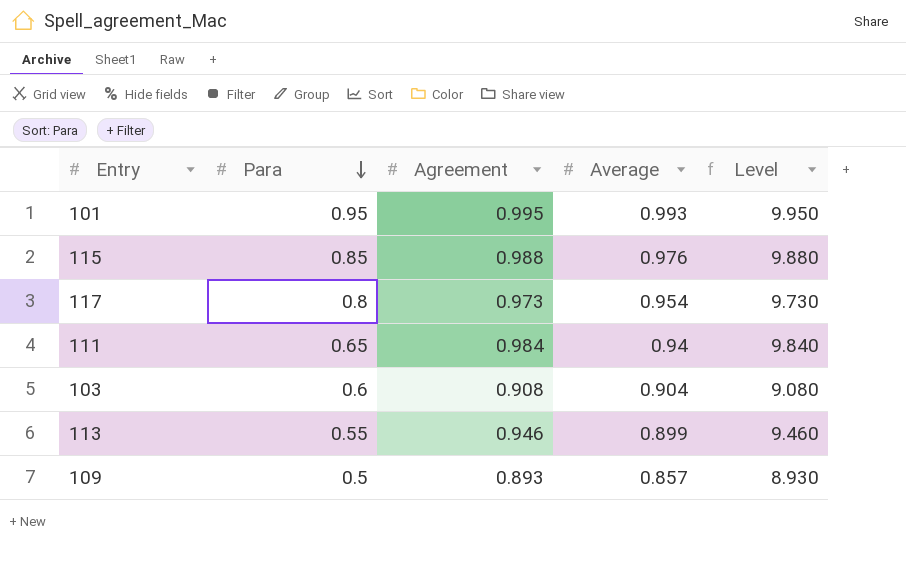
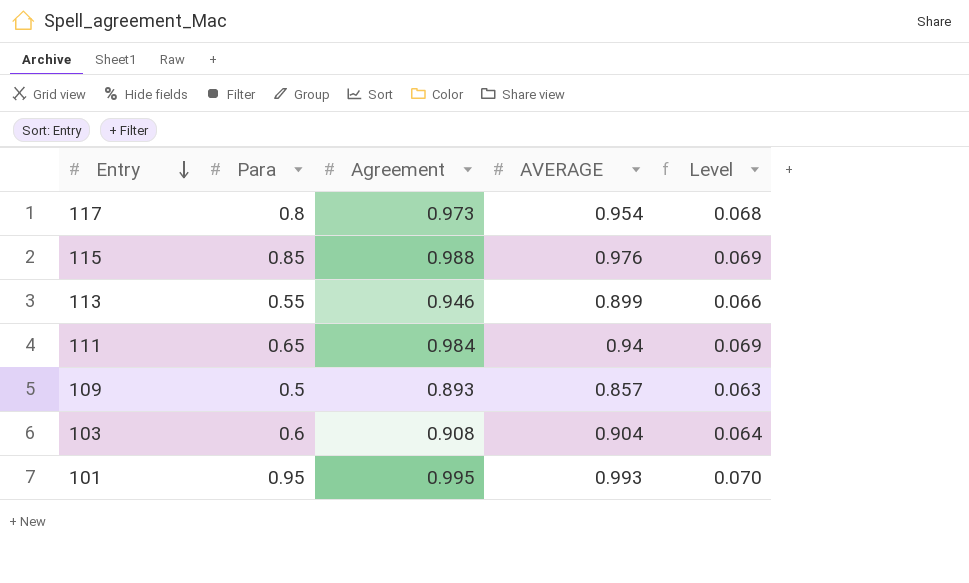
row order: Para descending -> Entry descending
column name: Average -> AVERAGE
column Level | formula: [Agreement] * 10 -> [Agreement] * 0.07

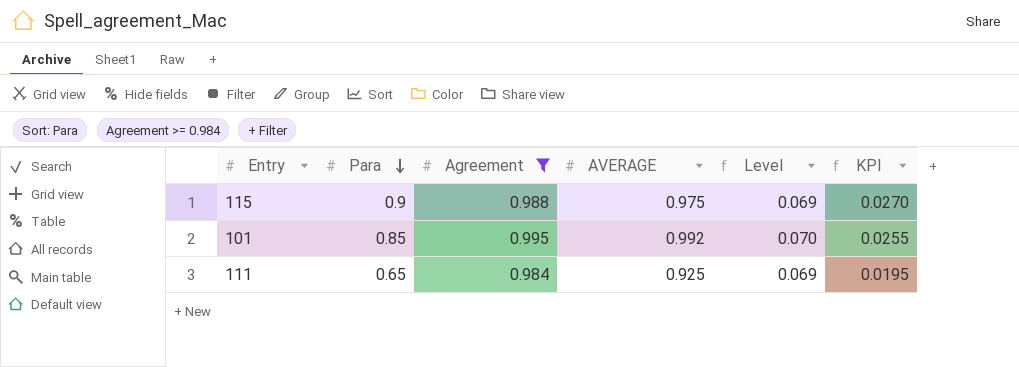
filter: none -> Agreement >= 0.984
row order: Entry descending -> Para descending
column KPI | formula: none -> [Para] * 0.03
115 | Para: 0.85 -> 0.9
115 | AVERAGE: 0.976 -> 0.975
101 | Para: 0.95 -> 0.85
101 | AVERAGE: 0.993 -> 0.992
111 | AVERAGE: 0.94 -> 0.925

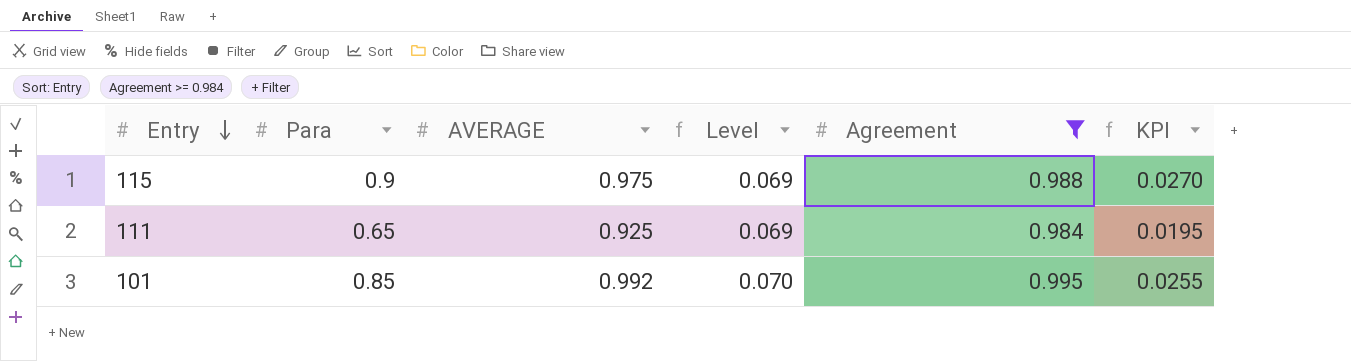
row order: Para descending -> Entry descending
column Agreement | position: 3 -> 5

